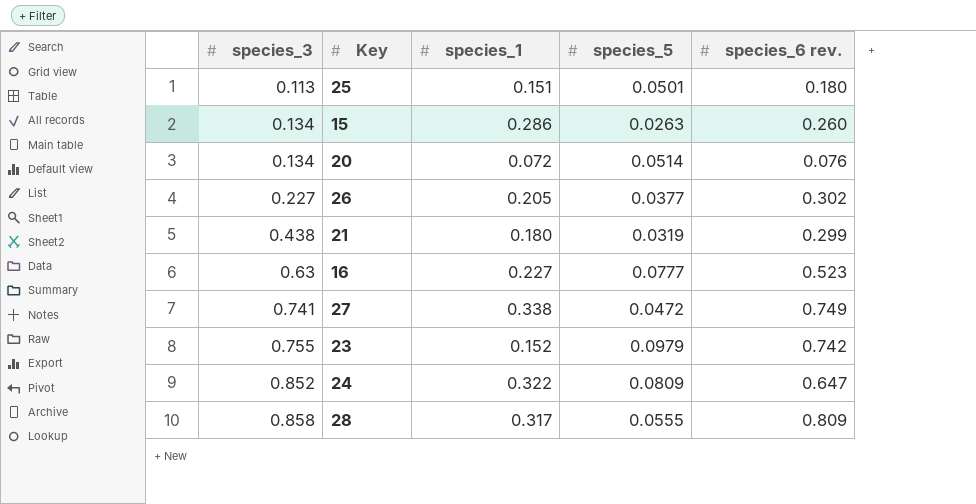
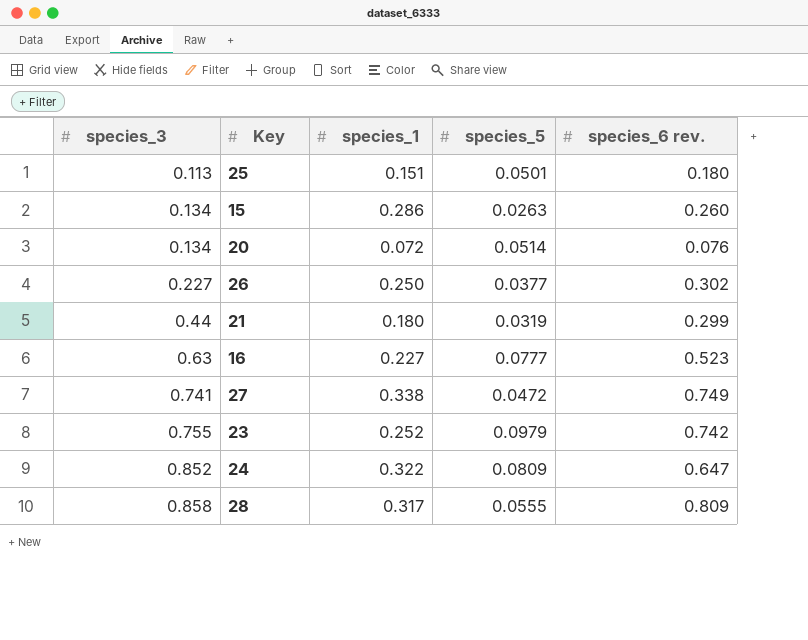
26 | species_1: 0.205 -> 0.250
21 | species_3: 0.438 -> 0.44
23 | species_1: 0.152 -> 0.252

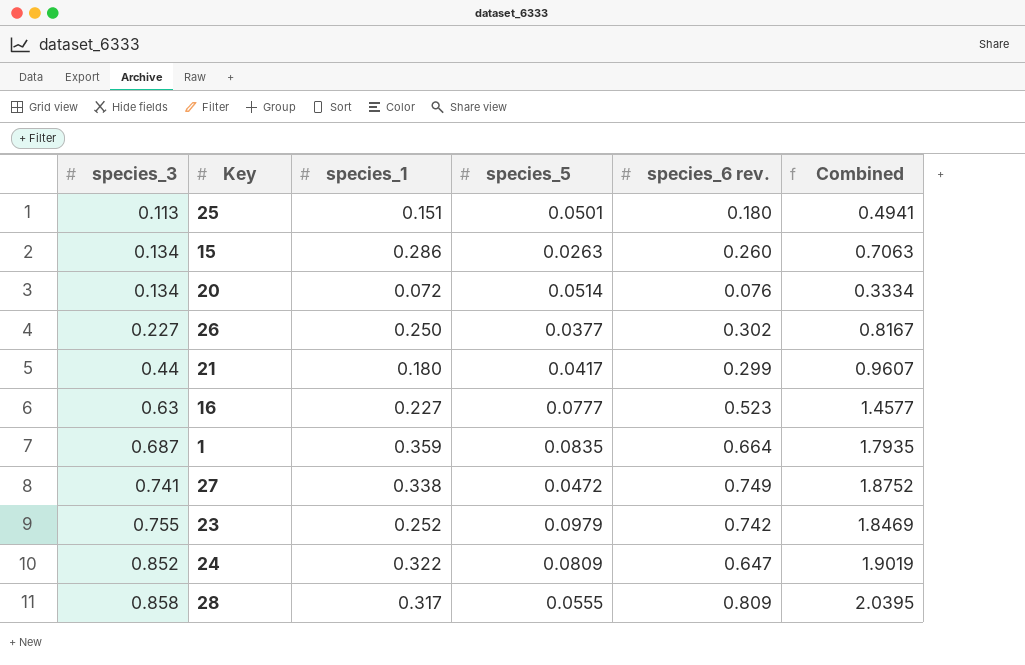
column Combined | formula: none -> [species_3] + [species_1] + [species_5] + [species_6 rev.]
21 | species_5: 0.0319 -> 0.0417
row 1: none -> 0.687 | 0.359 | 0.0835 | 0.664 | 1.7935

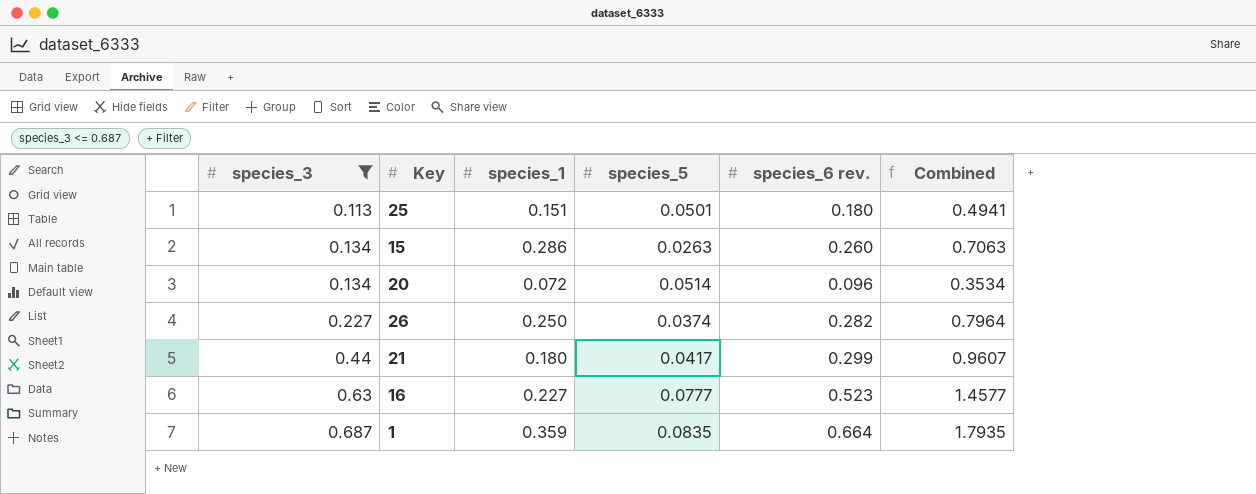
filter: none -> species_3 <= 0.687
20 | species_6 rev.: 0.076 -> 0.096
20 | Combined: 0.3334 -> 0.3534
26 | species_5: 0.0377 -> 0.0374
26 | species_6 rev.: 0.302 -> 0.282
26 | Combined: 0.8167 -> 0.7964

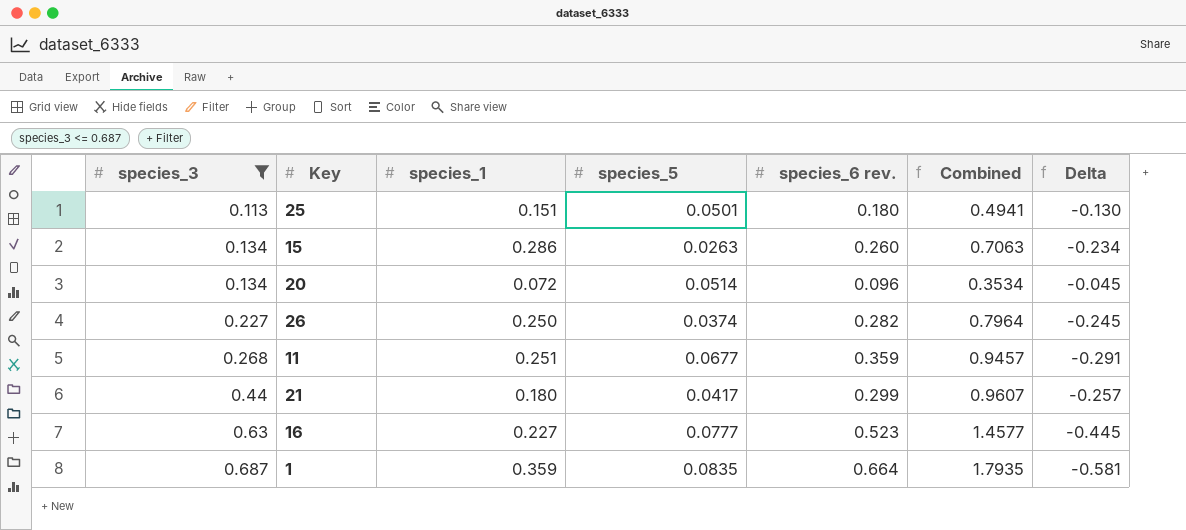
column Delta | formula: none -> [species_5] - [species_6 rev.]
row 11: none -> 0.268 | 0.251 | 0.0677 | 0.359 | 0.9457 | -0.291

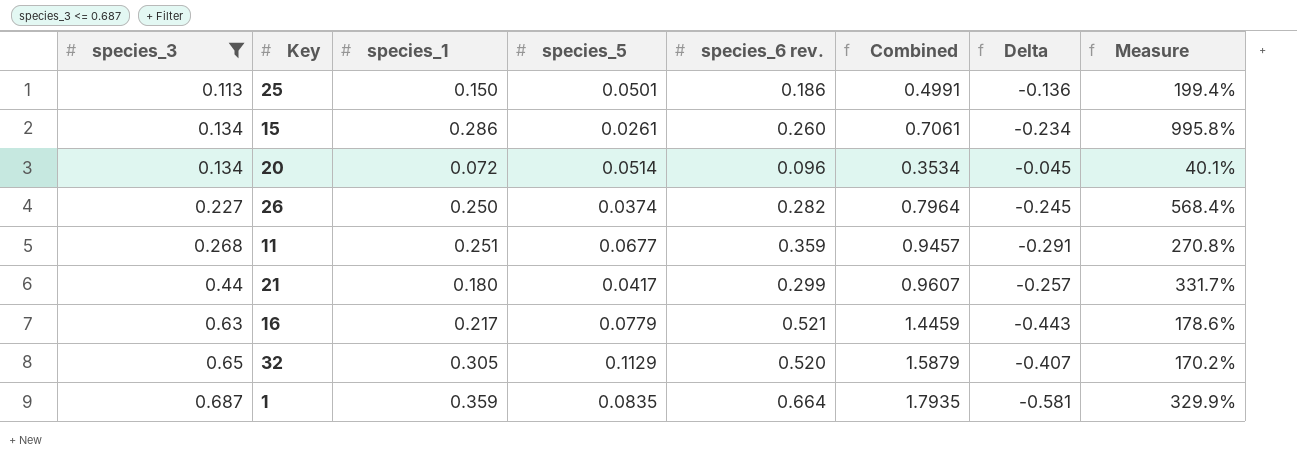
column Measure | formula: none -> ([species_1] - [species_5]) / [species_5]
25 | species_1: 0.151 -> 0.150
25 | species_6 rev.: 0.180 -> 0.186
25 | Combined: 0.4941 -> 0.4991
25 | Delta: -0.130 -> -0.136
15 | species_5: 0.0263 -> 0.0261
15 | Combined: 0.7063 -> 0.7061
16 | species_1: 0.227 -> 0.217
16 | species_5: 0.0777 -> 0.0779
16 | species_6 rev.: 0.523 -> 0.521
16 | Combined: 1.4577 -> 1.4459
16 | Delta: -0.445 -> -0.443
row 32: none -> 0.65 | 0.305 | 0.1129 | 0.520 | 1.5879 | -0.407 | 170.2%

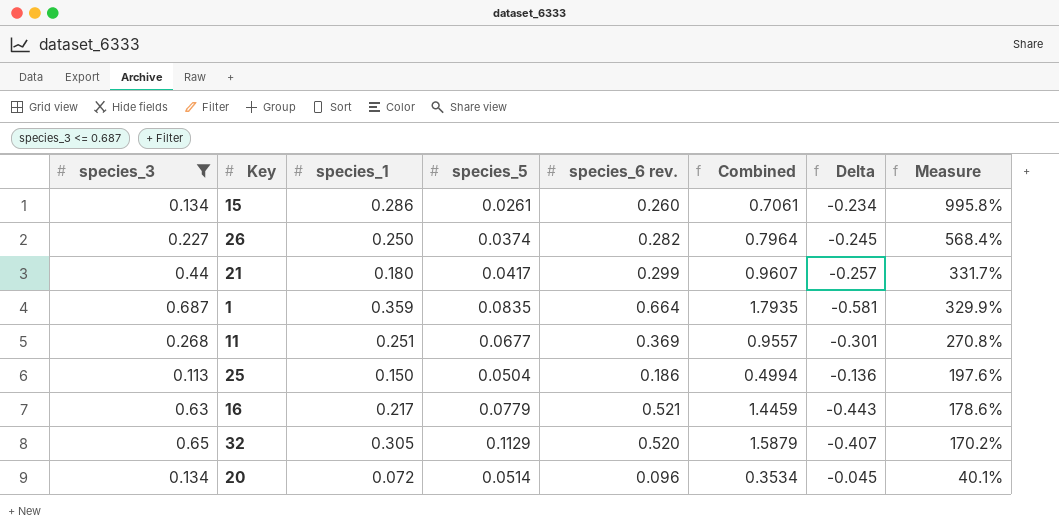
row order: species_3 ascending -> Measure descending
11 | species_6 rev.: 0.359 -> 0.369
11 | Combined: 0.9457 -> 0.9557
11 | Delta: -0.291 -> -0.301
25 | species_5: 0.0501 -> 0.0504
25 | Combined: 0.4991 -> 0.4994
25 | Measure: 199.4% -> 197.6%

